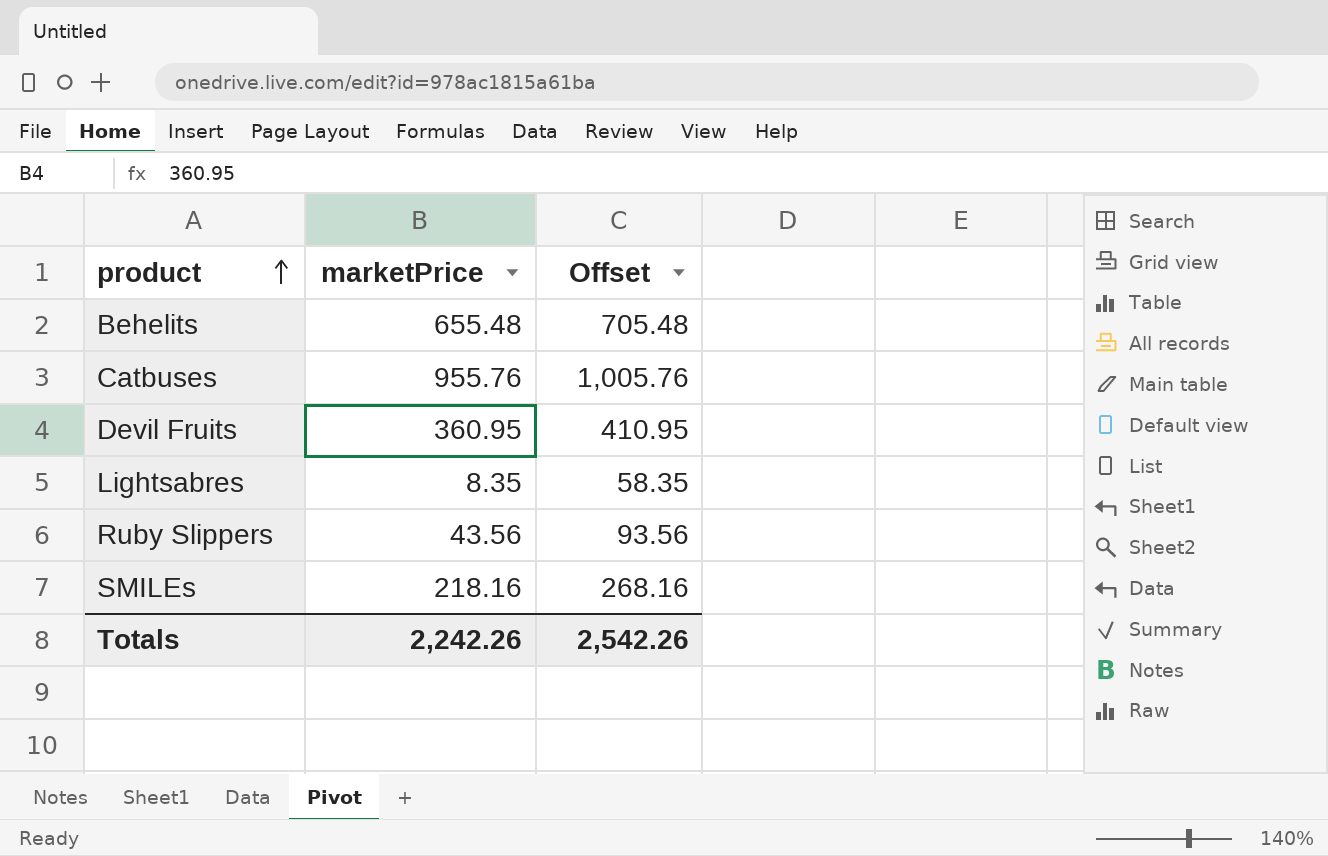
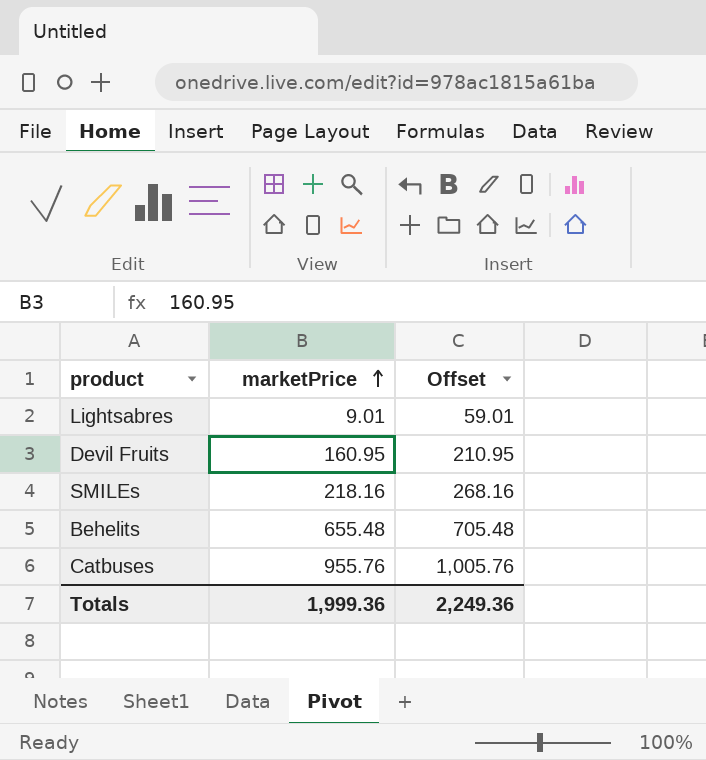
row order: product ascending -> marketPrice ascending
row Ruby Slippers: 43.56 | 93.56 -> none
Lightsabres | marketPrice: 8.35 -> 9.01
Lightsabres | Offset: 58.35 -> 59.01
Devil Fruits | marketPrice: 360.95 -> 160.95
Devil Fruits | Offset: 410.95 -> 210.95
Totals | marketPrice: 2,242.26 -> 1,999.36
Totals | Offset: 2,542.26 -> 2,249.36

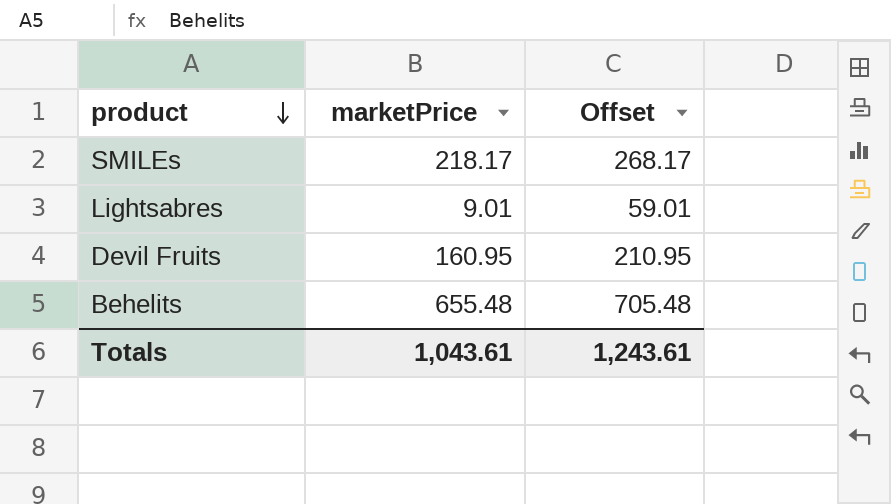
row order: marketPrice ascending -> product descending
row Catbuses: 955.76 | 1,005.76 -> none
SMILEs | marketPrice: 218.16 -> 218.17
SMILEs | Offset: 268.16 -> 268.17
Totals | marketPrice: 1,999.36 -> 1,043.61
Totals | Offset: 2,249.36 -> 1,243.61

